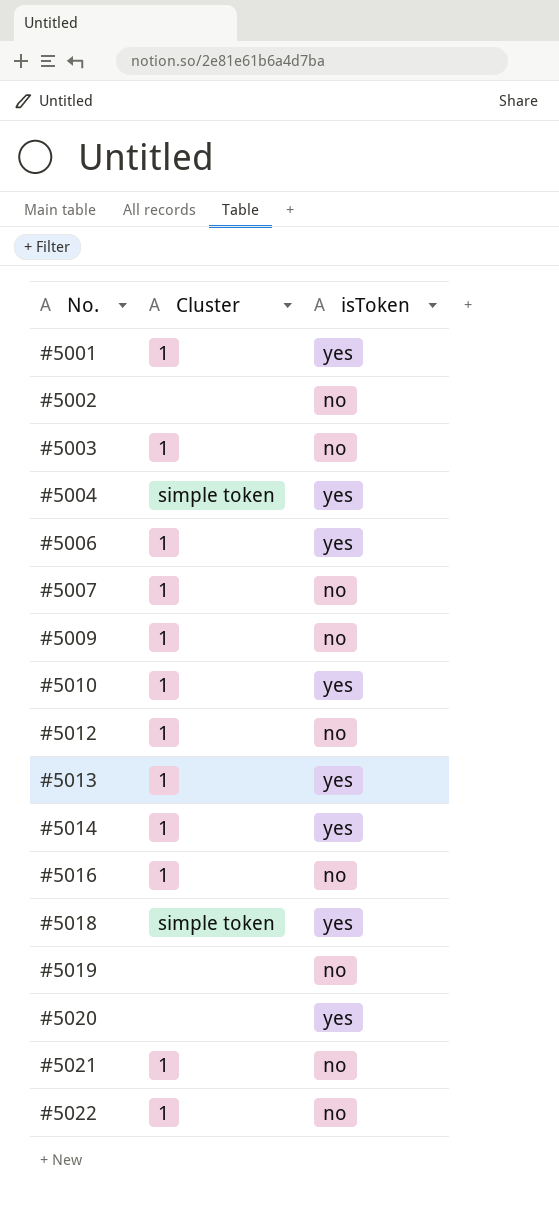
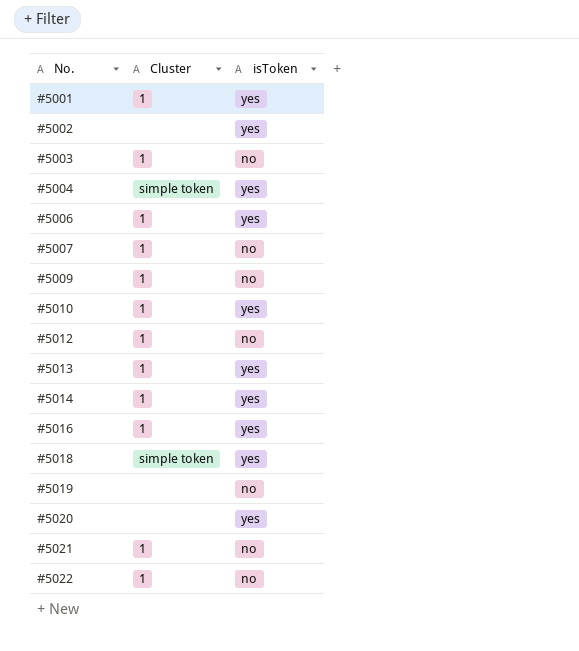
#5002 | isToken: no -> yes
#5016 | isToken: no -> yes

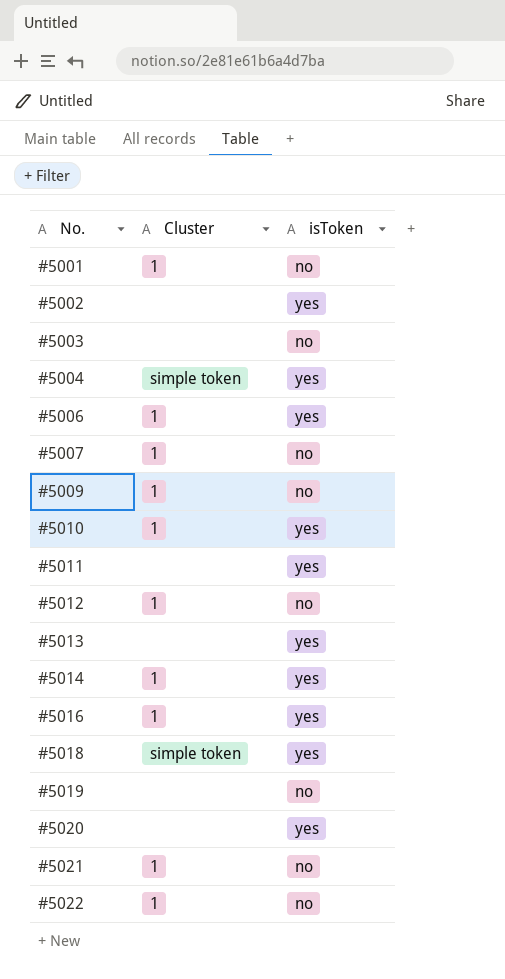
#5001 | isToken: yes -> no
#5003 | Cluster: 1 -> none
row #5011: none -> none | yes
#5013 | Cluster: 1 -> none

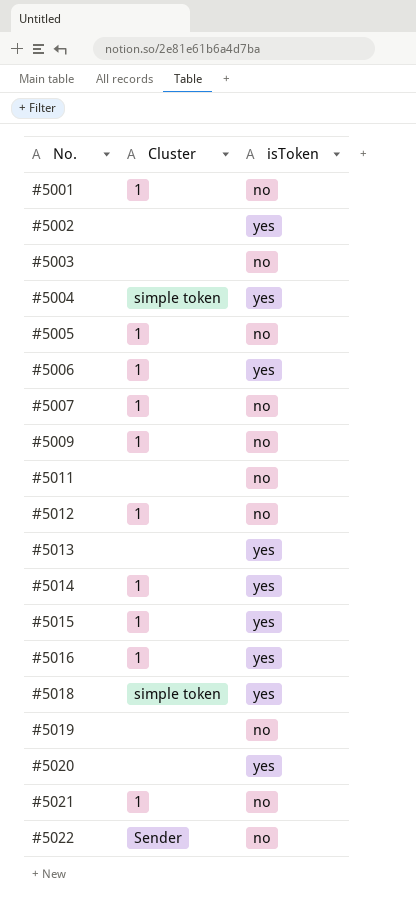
row #5010: 1 | yes -> none
row #5005: none -> 1 | no
#5011 | isToken: yes -> no
row #5015: none -> 1 | yes
#5022 | Cluster: 1 -> Sender

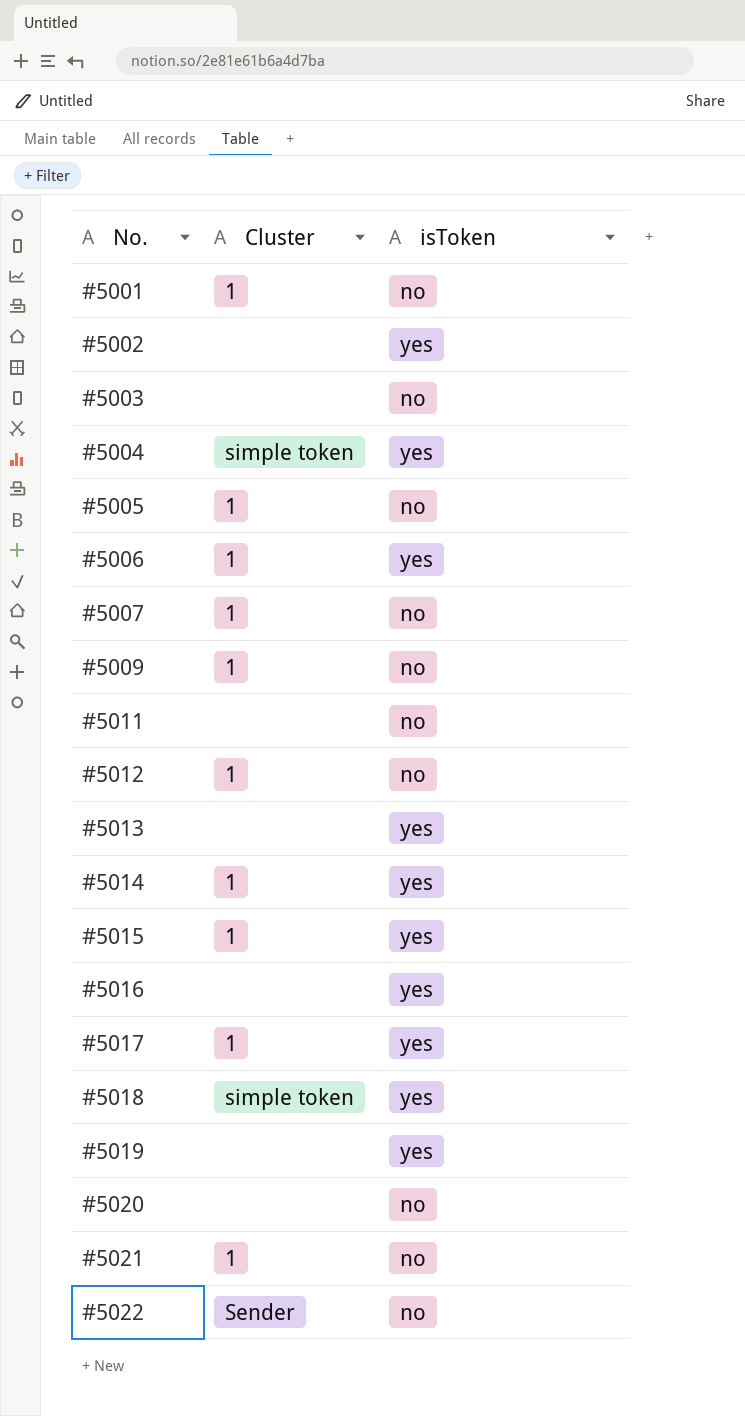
#5016 | Cluster: 1 -> none
row #5017: none -> 1 | yes
#5019 | isToken: no -> yes
#5020 | isToken: yes -> no

